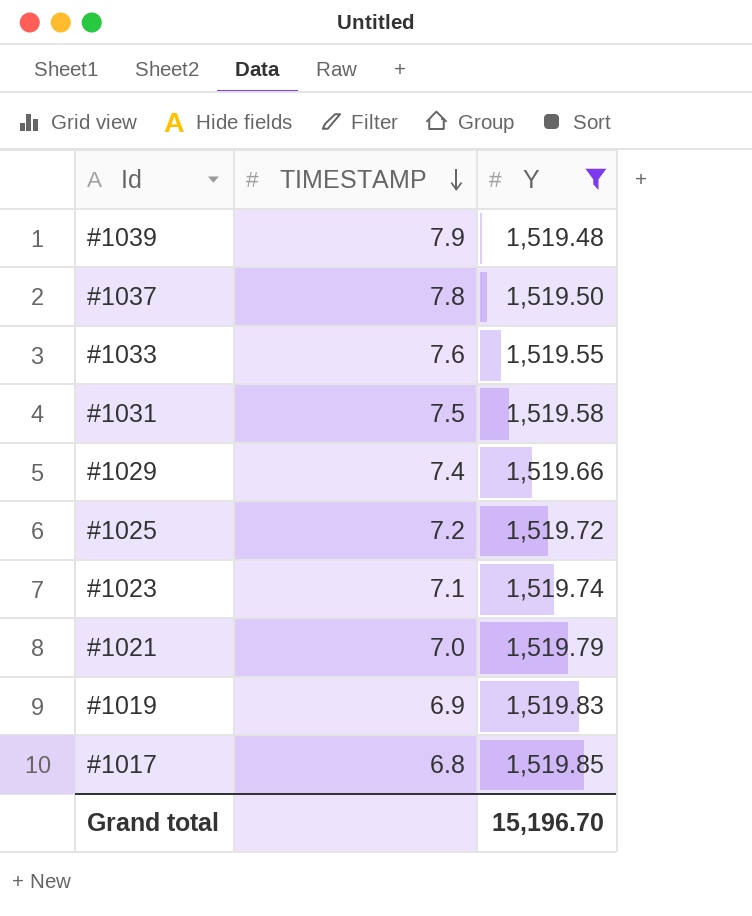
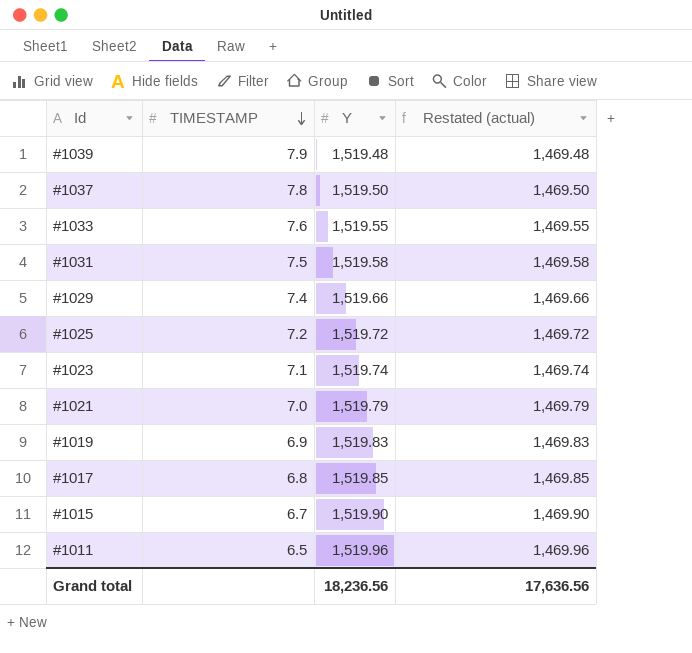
filter: Y <= 1,519.85 -> none
column Restated (actual) | formula: none -> [Y] - 50
Grand total | Y: 15,196.70 -> 18,236.56

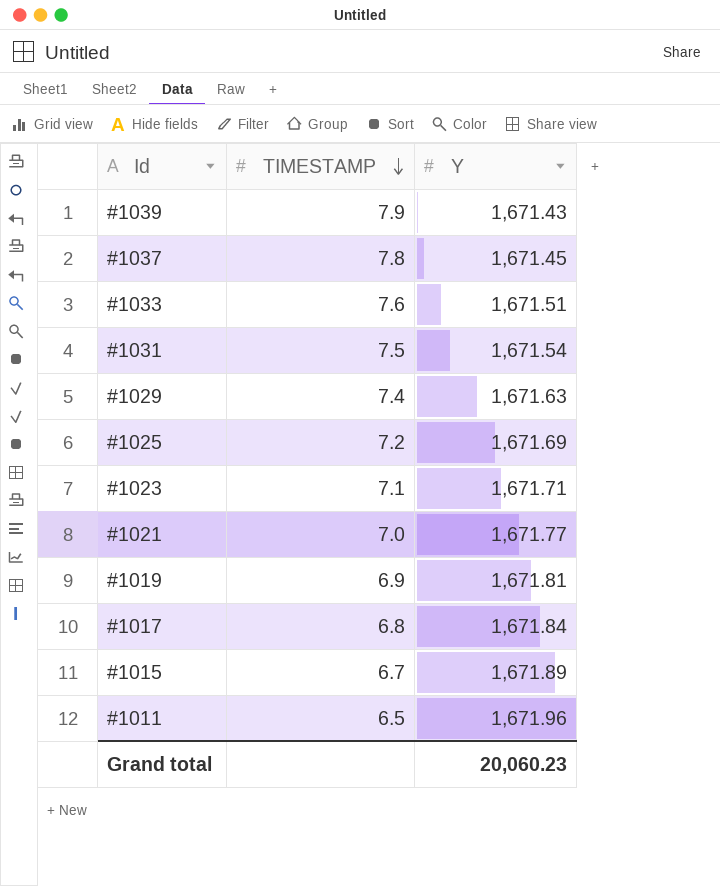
column Restated (actual) | formula: [Y] - 50 -> none
#1039 | Y: 1,519.48 -> 1,671.43
#1037 | Y: 1,519.50 -> 1,671.45
#1033 | Y: 1,519.55 -> 1,671.51
#1031 | Y: 1,519.58 -> 1,671.54
#1029 | Y: 1,519.66 -> 1,671.63
#1025 | Y: 1,519.72 -> 1,671.69
#1023 | Y: 1,519.74 -> 1,671.71
#1021 | Y: 1,519.79 -> 1,671.77
#1019 | Y: 1,519.83 -> 1,671.81
#1017 | Y: 1,519.85 -> 1,671.84
#1015 | Y: 1,519.90 -> 1,671.89
#1011 | Y: 1,519.96 -> 1,671.96
Grand total | Y: 18,236.56 -> 20,060.23

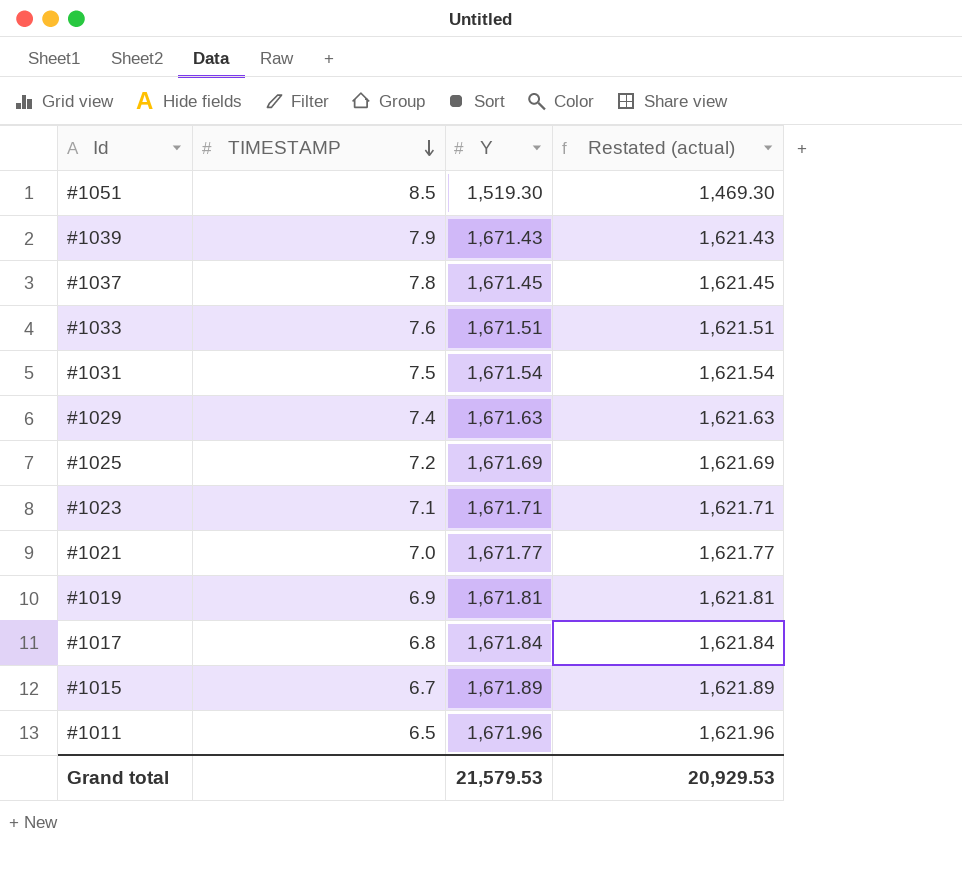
column Restated (actual) | formula: none -> [Y] - 50
row #1051: none -> 8.5 | 1,519.30 | 1,469.30
Grand total | Y: 20,060.23 -> 21,579.53

